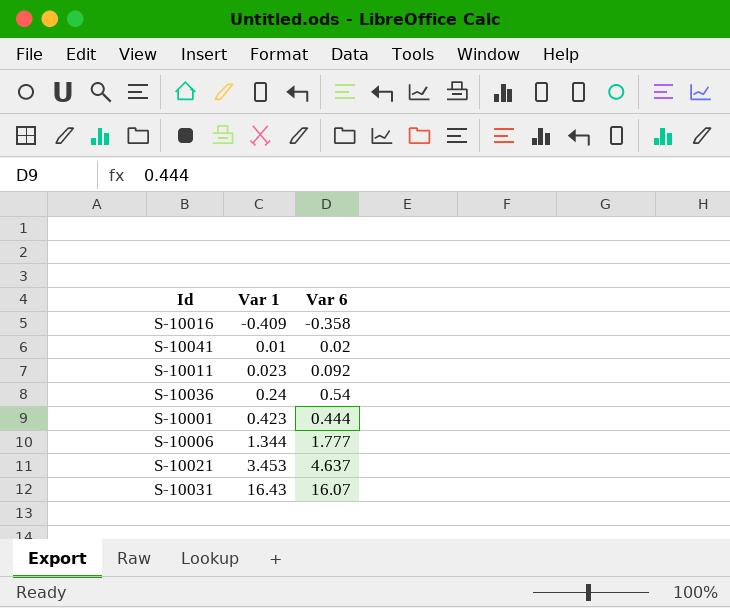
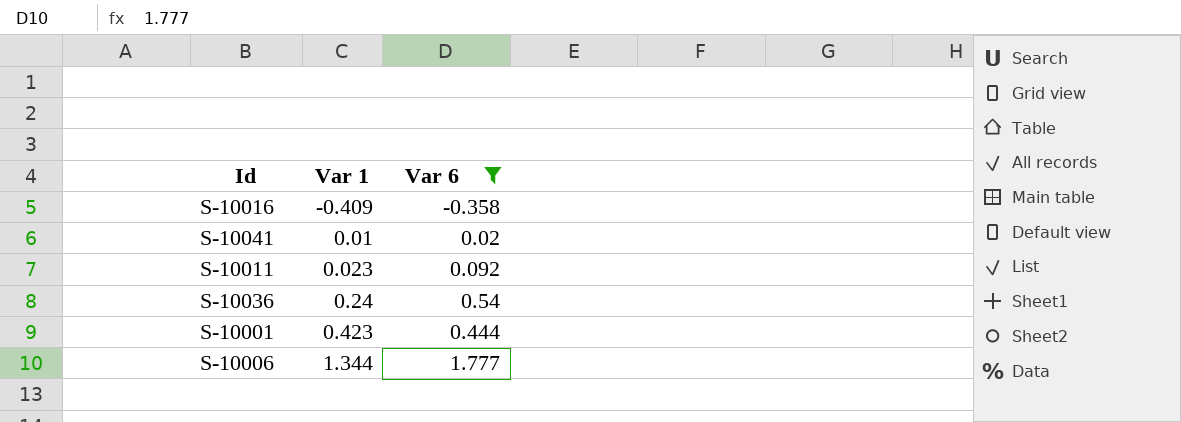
filter: none -> Var 6 <= 1.777

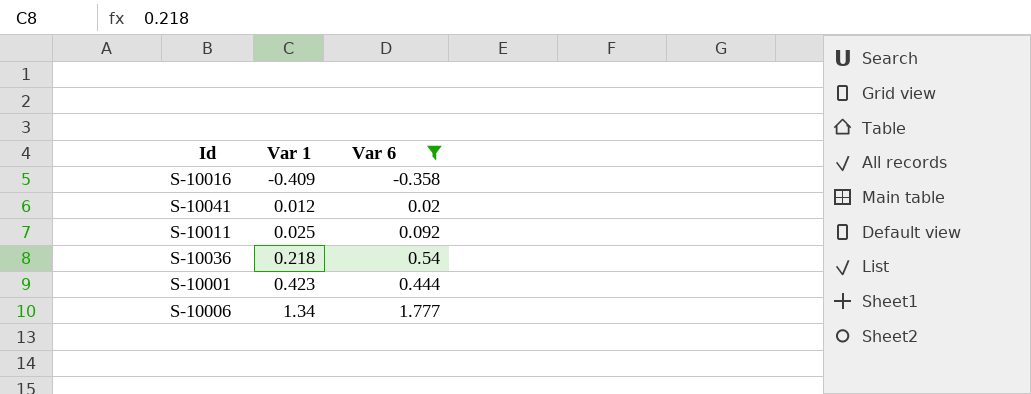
S-10041 | Var 1: 0.01 -> 0.012
S-10011 | Var 1: 0.023 -> 0.025
S-10036 | Var 1: 0.24 -> 0.218
S-10006 | Var 1: 1.344 -> 1.34

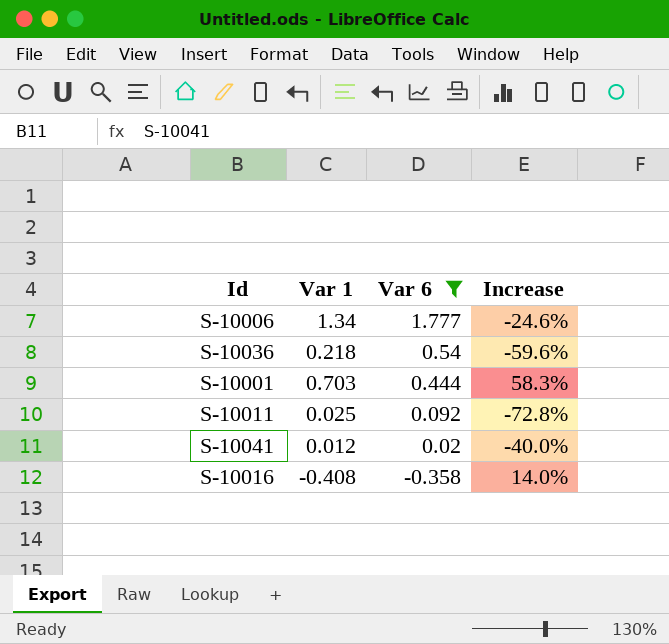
row order: Var 1 ascending -> Var 6 descending
column Increase | formula: none -> ([Var 1] - [Var 6]) / [Var 6]
S-10001 | Var 1: 0.423 -> 0.703
S-10016 | Var 1: -0.409 -> -0.408

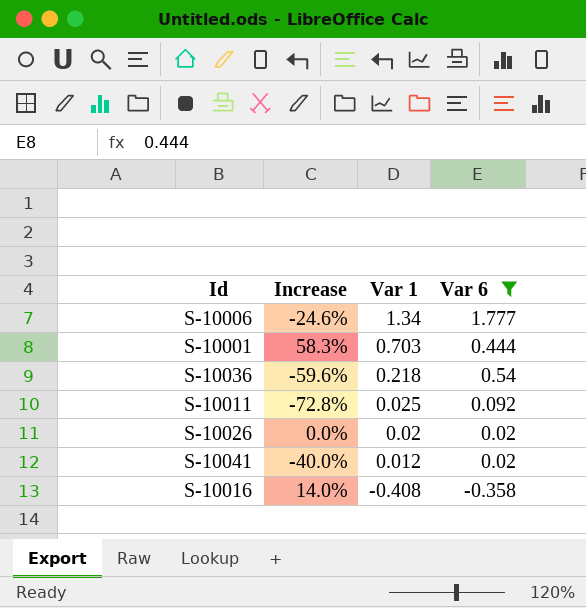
row order: Var 6 descending -> Var 1 descending
column Increase | position: 4 -> 2
row S-10026: none -> 0.0% | 0.02 | 0.02

